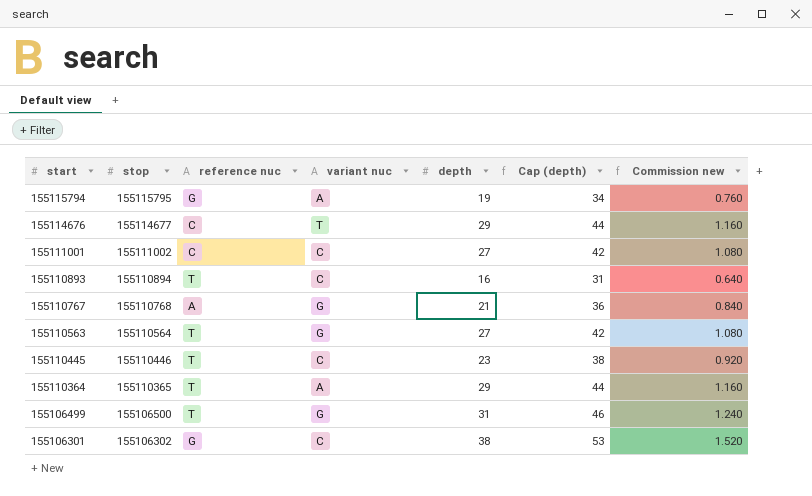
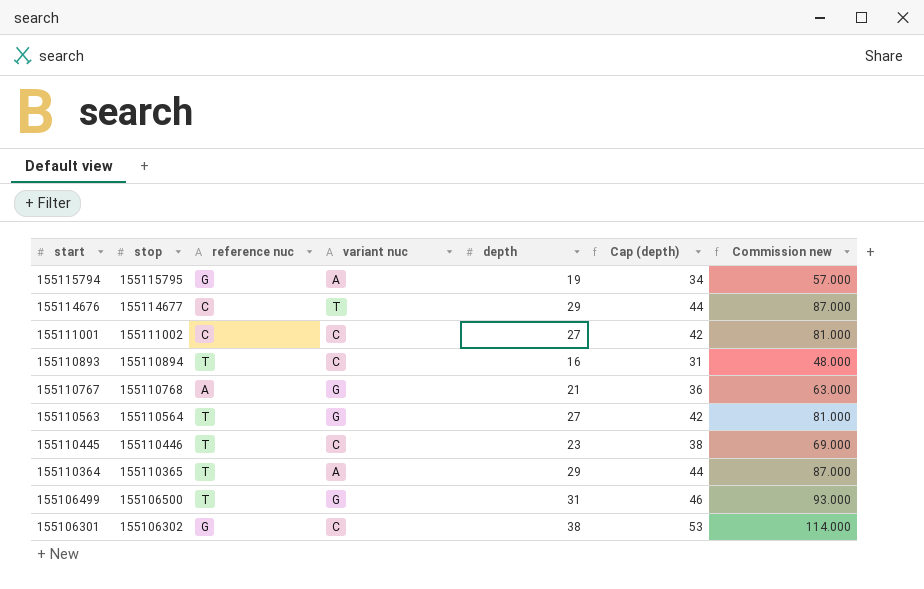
column Commission new | formula: [depth] * 0.04 -> [depth] * 3

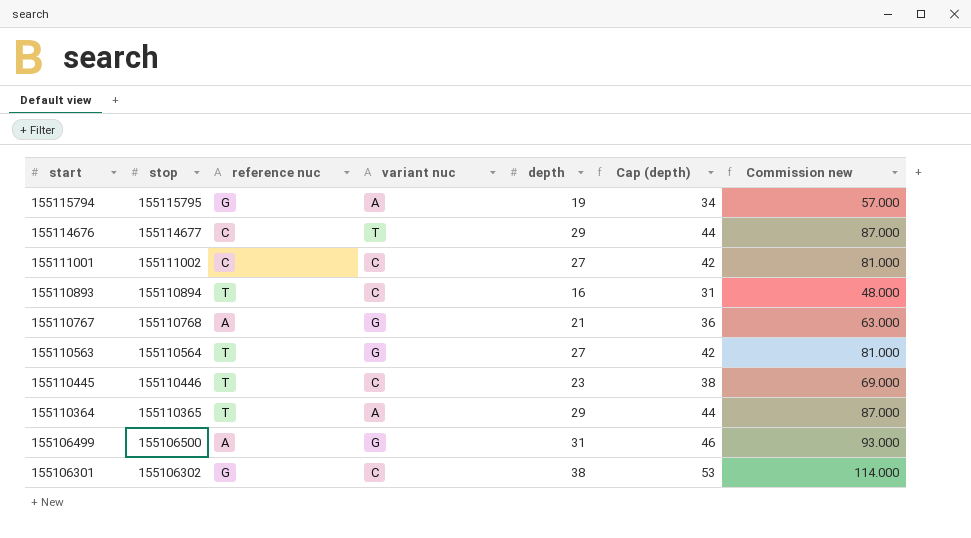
155106499 | reference nuc: T -> A

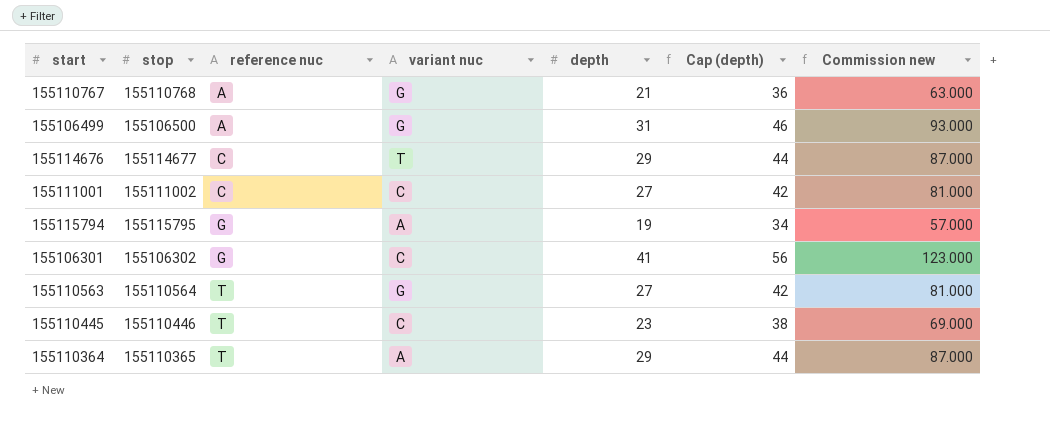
row order: start descending -> reference nuc ascending
row 155110893: 155110894 | T | C | 16 | 31 | 48.000 -> none
155106301 | depth: 38 -> 41
155106301 | Cap (depth): 53 -> 56
155106301 | Commission new: 114.000 -> 123.000

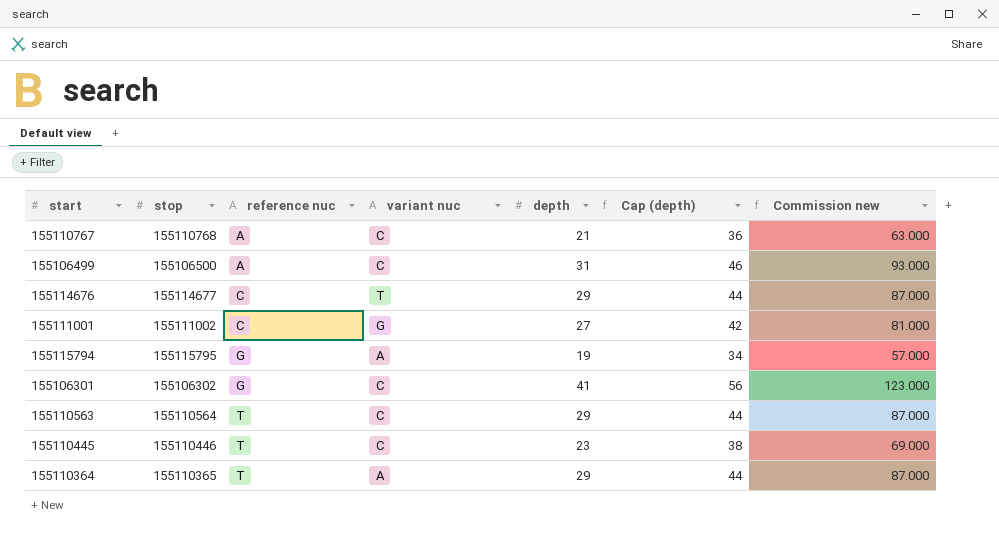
155110767 | variant nuc: G -> C
155106499 | variant nuc: G -> C
155111001 | variant nuc: C -> G
155110563 | variant nuc: G -> C
155110563 | depth: 27 -> 29
155110563 | Cap (depth): 42 -> 44
155110563 | Commission new: 81.000 -> 87.000

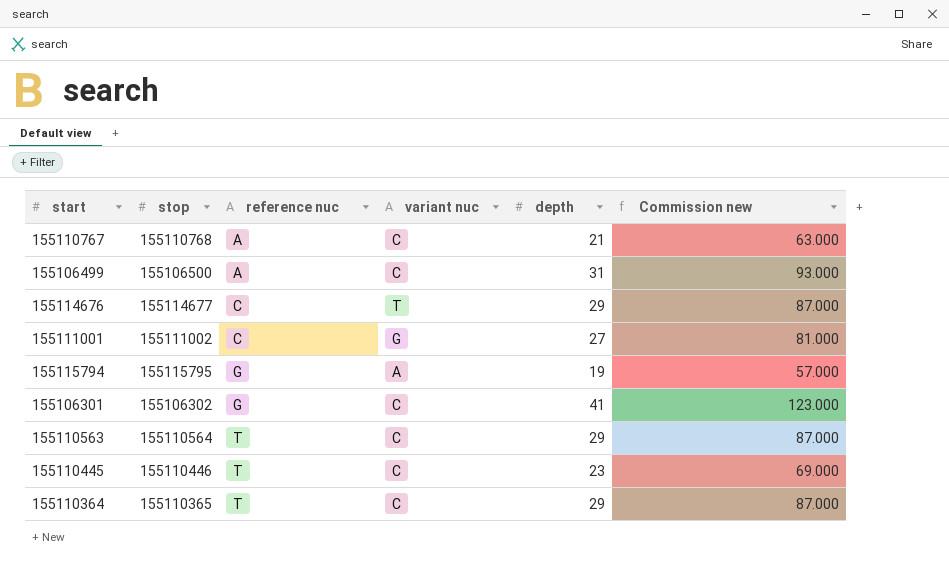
column Cap (depth) | formula: [depth] + 15 -> none
155110364 | variant nuc: A -> C

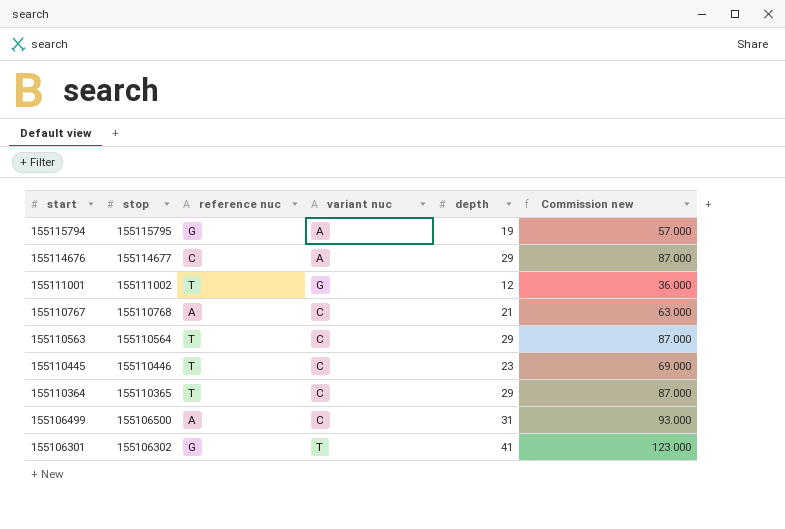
row order: reference nuc ascending -> start descending
155114676 | variant nuc: T -> A
155111001 | reference nuc: C -> T
155111001 | depth: 27 -> 12
155111001 | Commission new: 81.000 -> 36.000
155106301 | variant nuc: C -> T

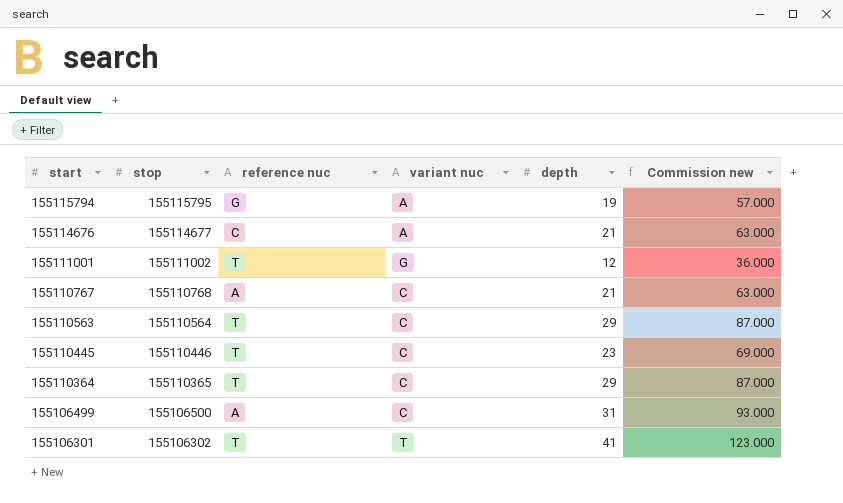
155114676 | depth: 29 -> 21
155114676 | Commission new: 87.000 -> 63.000
155106301 | reference nuc: G -> T

